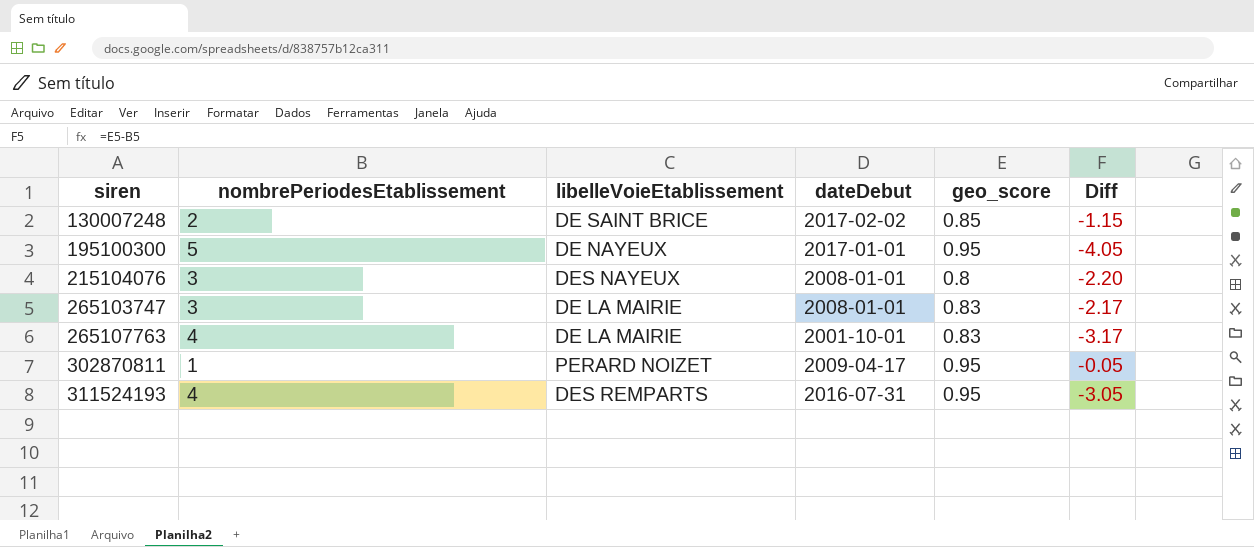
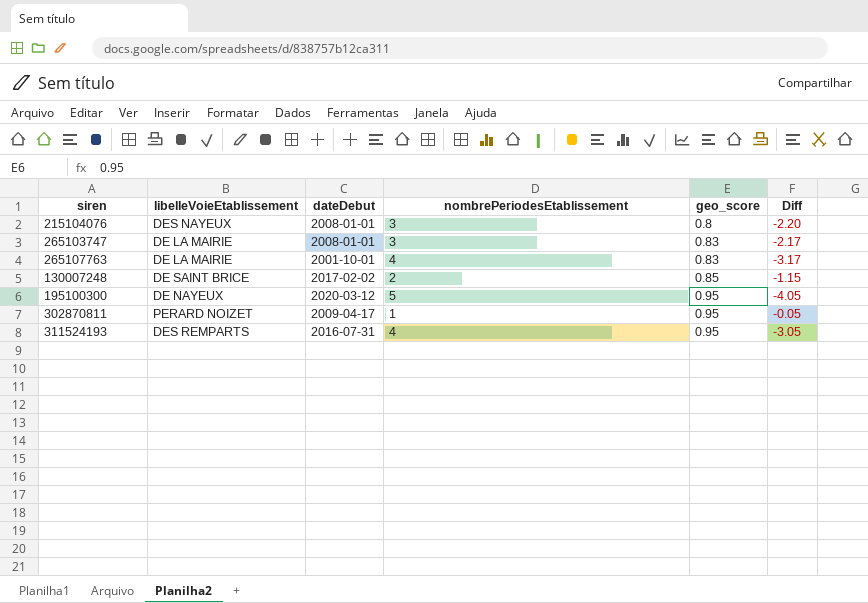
row order: siren ascending -> geo_score ascending
column nombrePeriodesEtablissement | position: 2 -> 4
195100300 | dateDebut: 2017-01-01 -> 2020-03-12

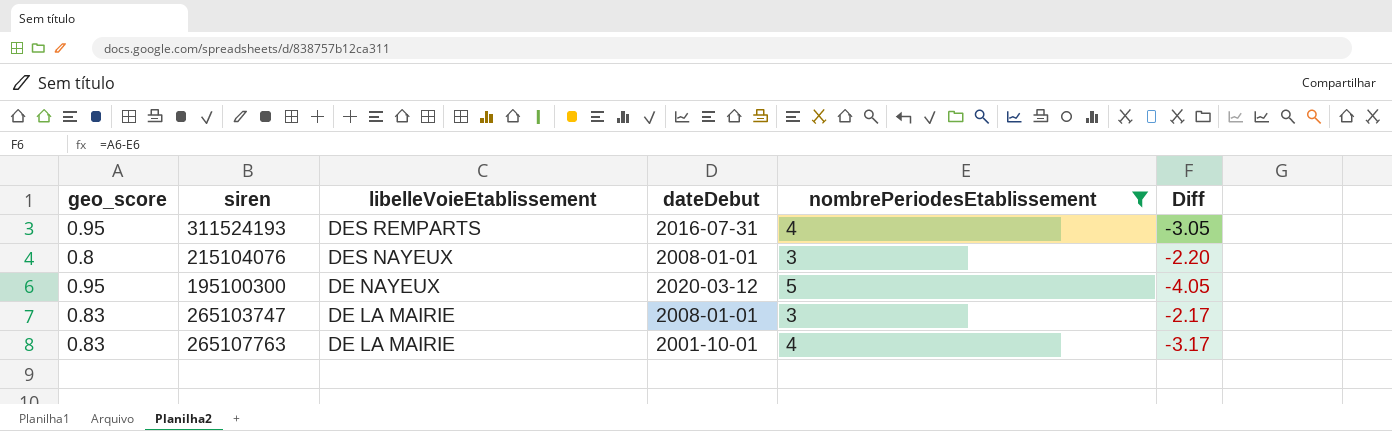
filter: none -> nombrePeriodesEtablissement >= 3
row order: geo_score ascending -> libelleVoieEtablissement descending
column geo_score | position: 5 -> 1

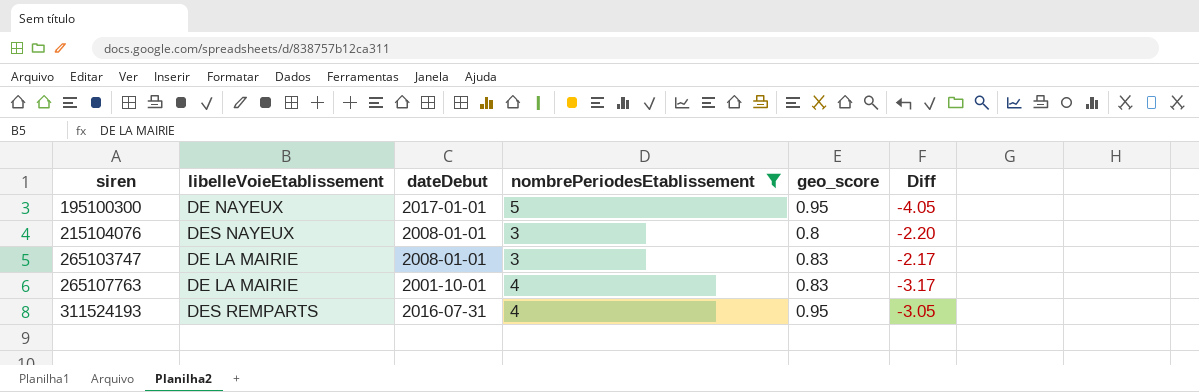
row order: libelleVoieEtablissement descending -> siren ascending
column geo_score | position: 1 -> 5
195100300 | dateDebut: 2020-03-12 -> 2017-01-01

